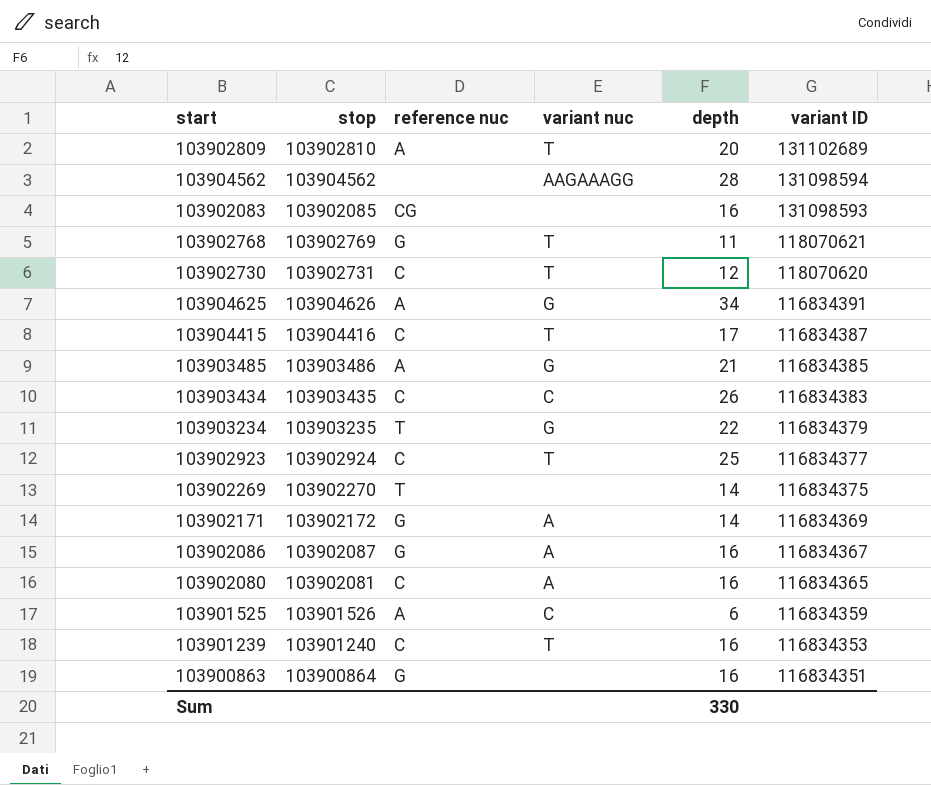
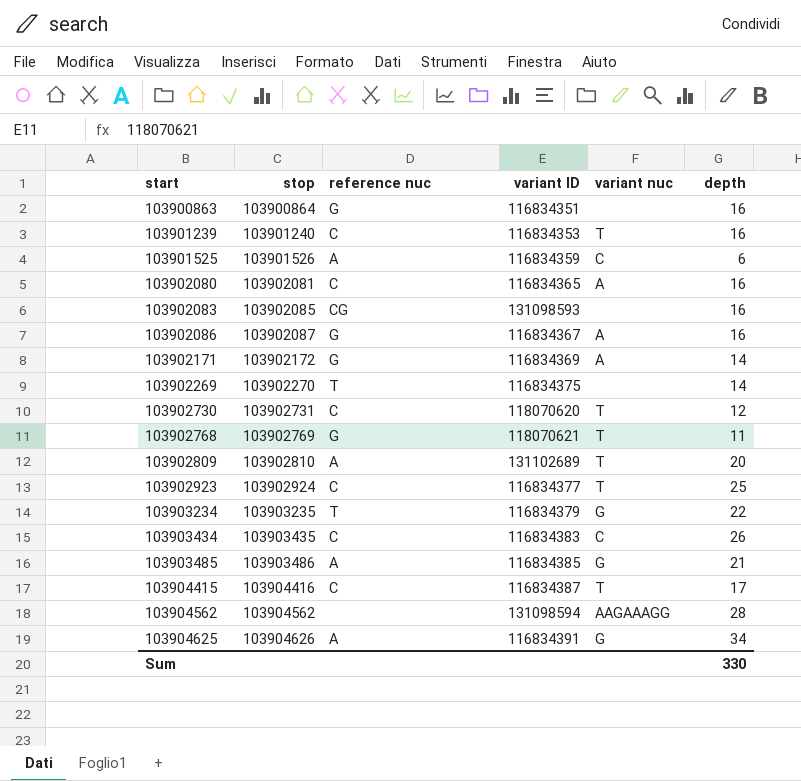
row order: variant ID descending -> start ascending
column variant ID | position: 6 -> 4

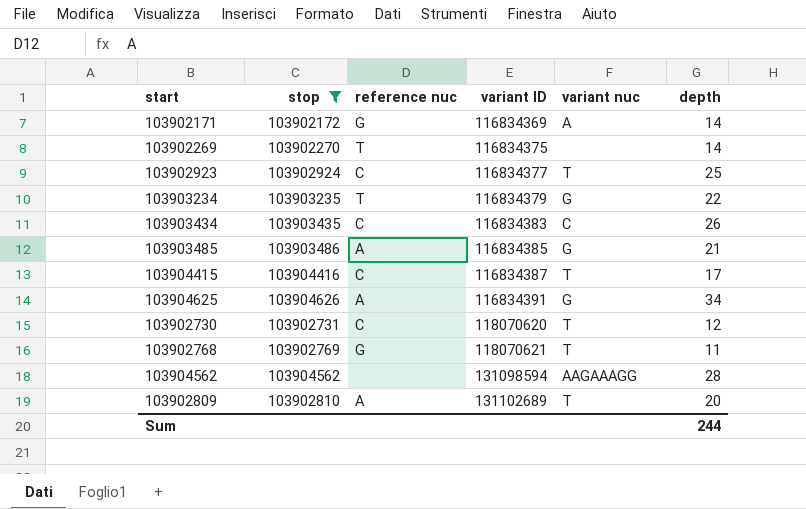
filter: none -> stop >= 103902172
row order: start ascending -> variant ID ascending
Sum | depth: 330 -> 244

